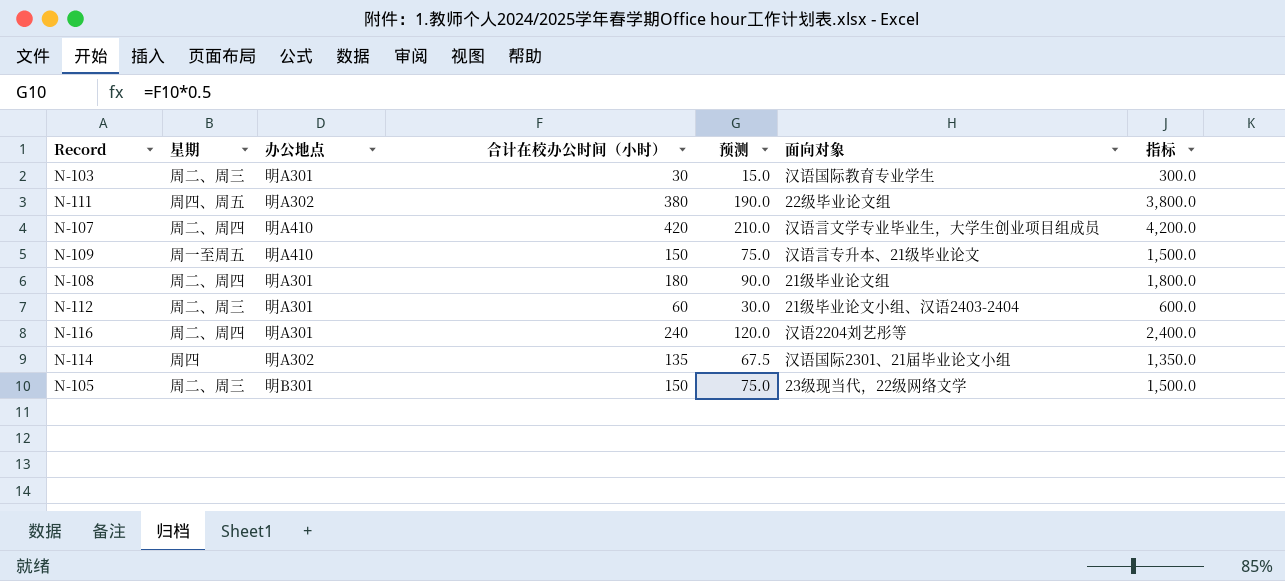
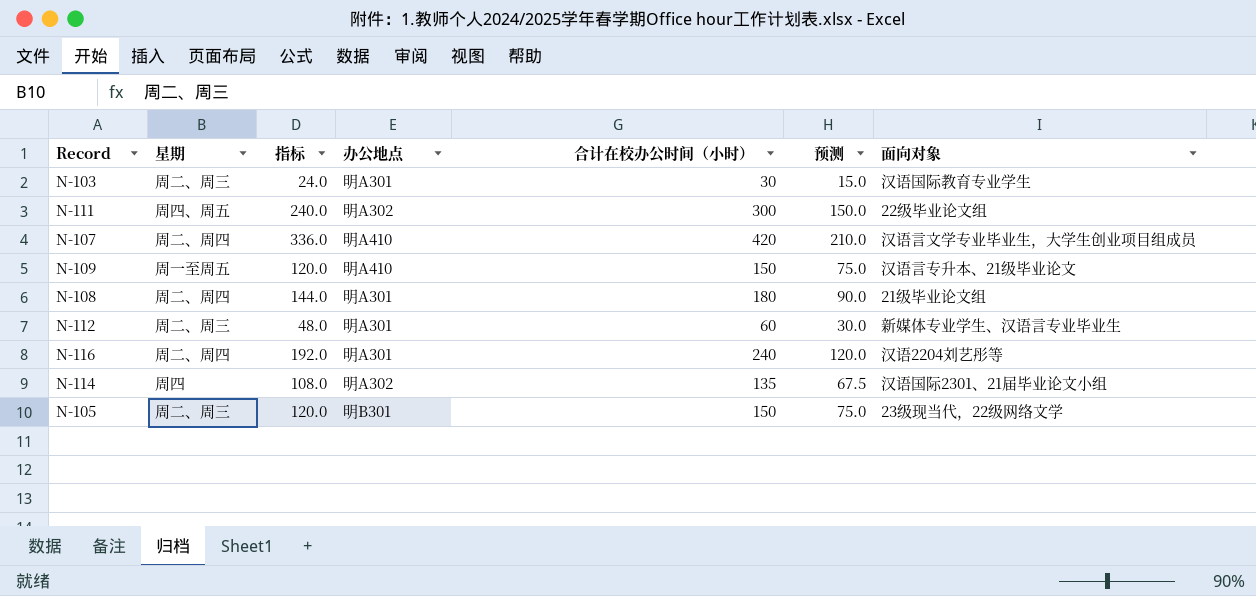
column 指标 | formula: [合计在校办公时间（小时）] * 10 -> [合计在校办公时间（小时）] * 0.8
column 指标 | position: 7 -> 3
N-111 | 合计在校办公时间（小时）: 380 -> 300
N-111 | 预测: 190.0 -> 150.0
N-112 | 面向对象: 21级毕业论文小组、汉语2403-2404 -> 新媒体专业学生、汉语言专业毕业生

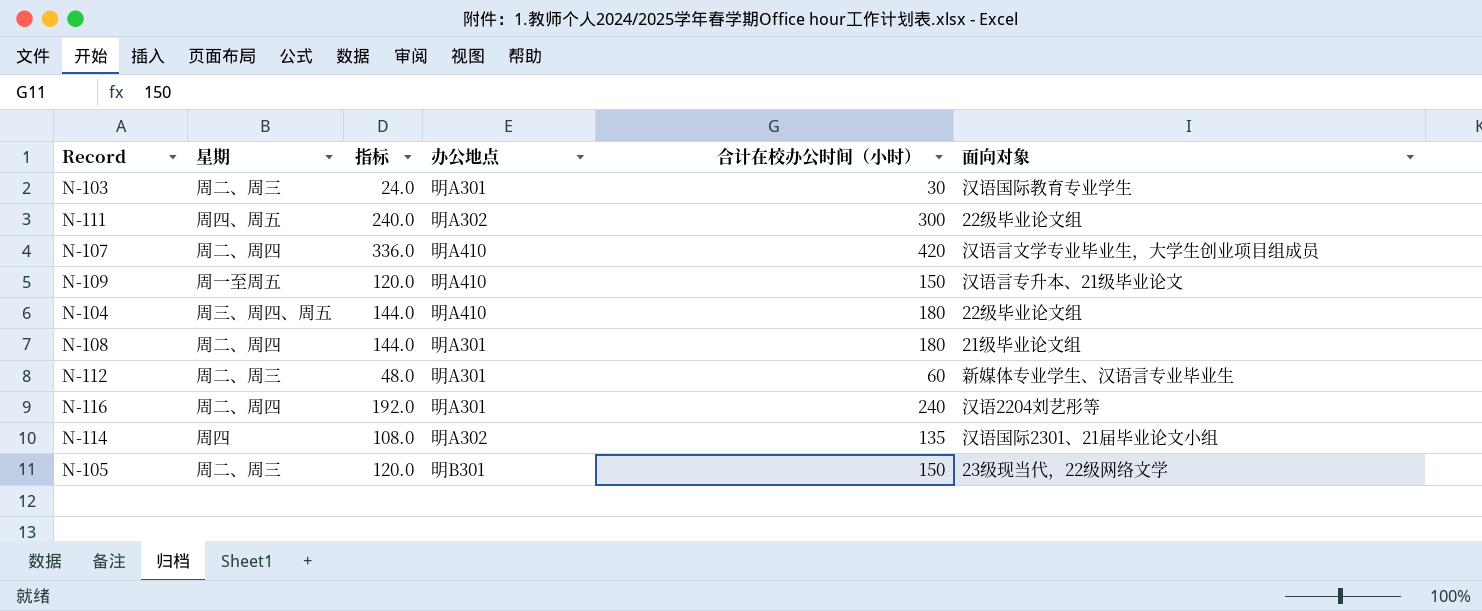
column 预测 | formula: [合计在校办公时间（小时）] * 0.5 -> none
row N-104: none -> 周三、周四、周五 | 144.0 | 明A410 | 180 | 22级毕业论文组

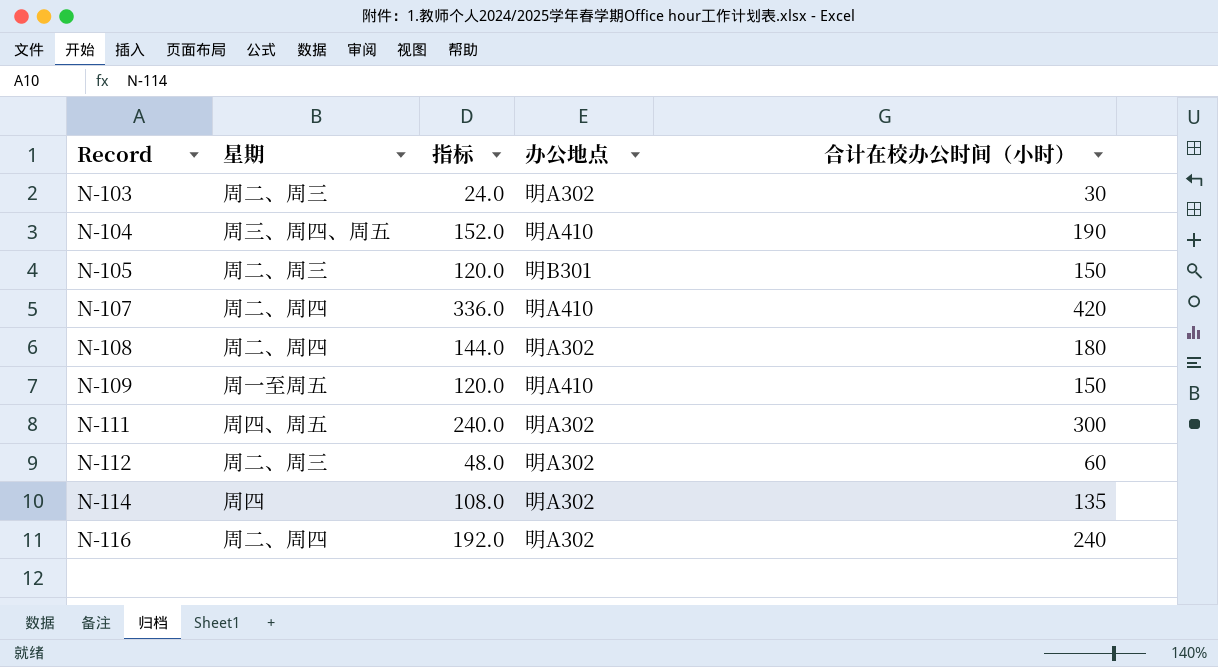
row order: none -> Record ascending
column 面向对象 | position: 6 -> none
N-103 | 办公地点: 明A301 -> 明A302
N-104 | 指标: 144.0 -> 152.0
N-104 | 合计在校办公时间（小时）: 180 -> 190
N-108 | 办公地点: 明A301 -> 明A302
N-112 | 办公地点: 明A301 -> 明A302
N-116 | 办公地点: 明A301 -> 明A302

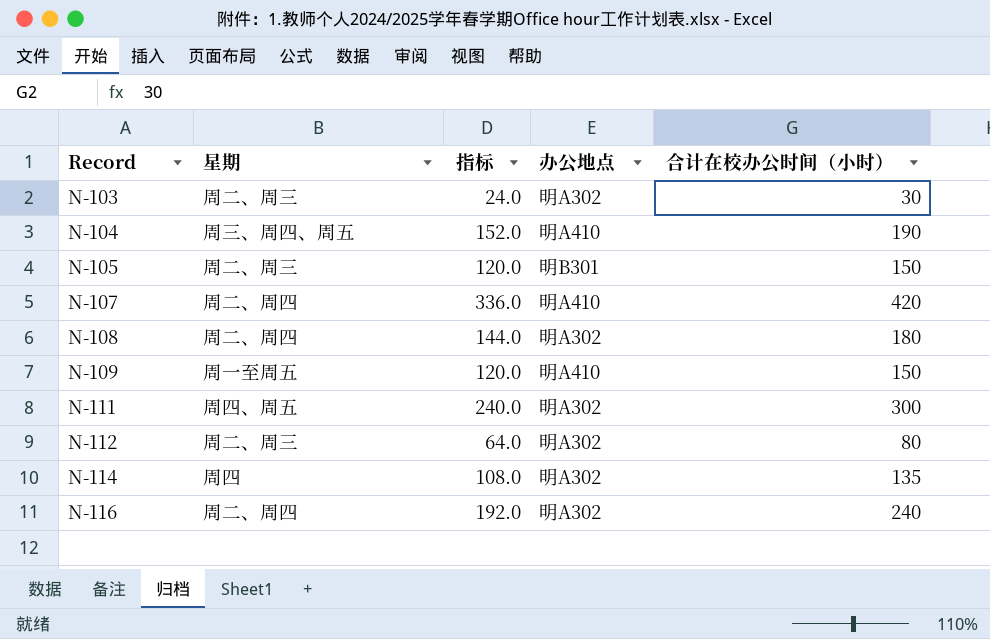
N-112 | 指标: 48.0 -> 64.0
N-112 | 合计在校办公时间（小时）: 60 -> 80

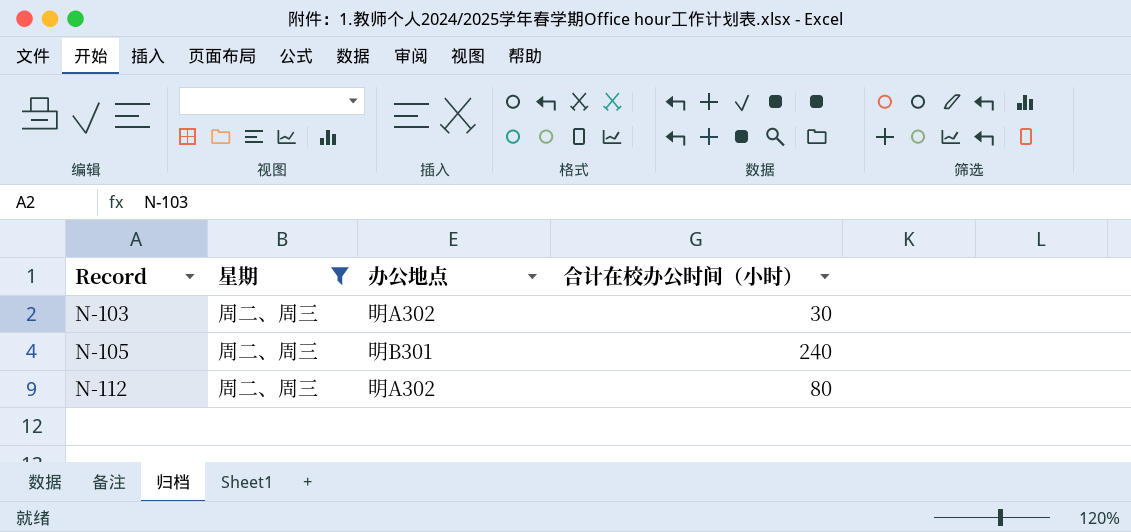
filter: none -> 星期 = 周二、周三
column 指标 | formula: [合计在校办公时间（小时）] * 0.8 -> none
N-105 | 合计在校办公时间（小时）: 150 -> 240

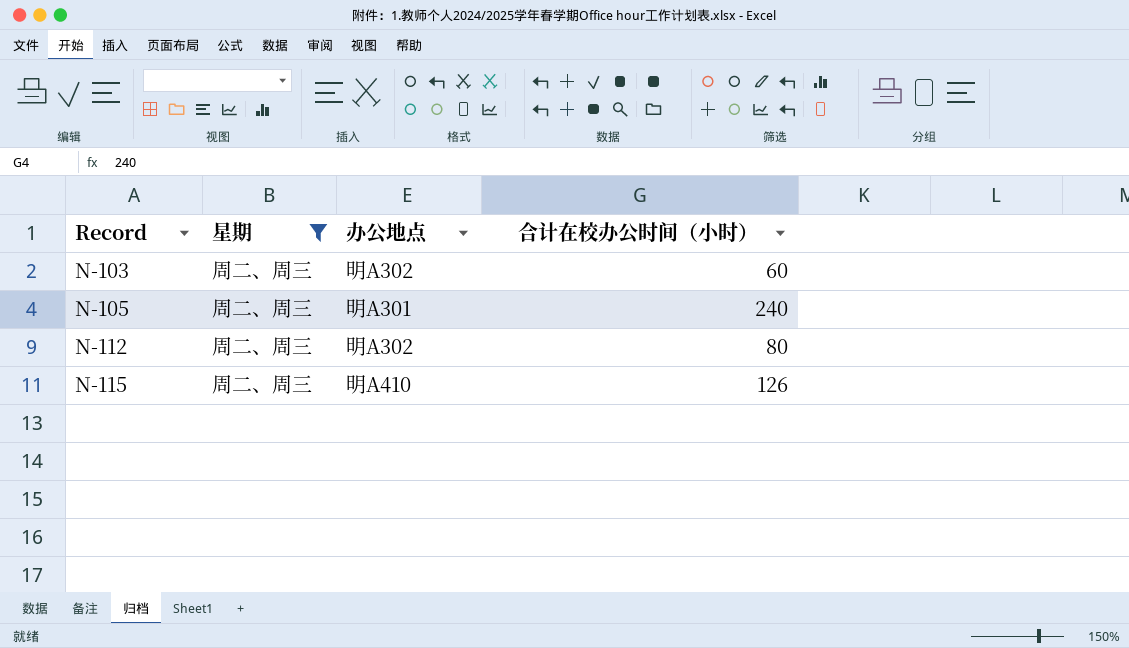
N-103 | 合计在校办公时间（小时）: 30 -> 60
N-105 | 办公地点: 明B301 -> 明A301
row N-115: none -> 周二、周三 | 明A410 | 126

